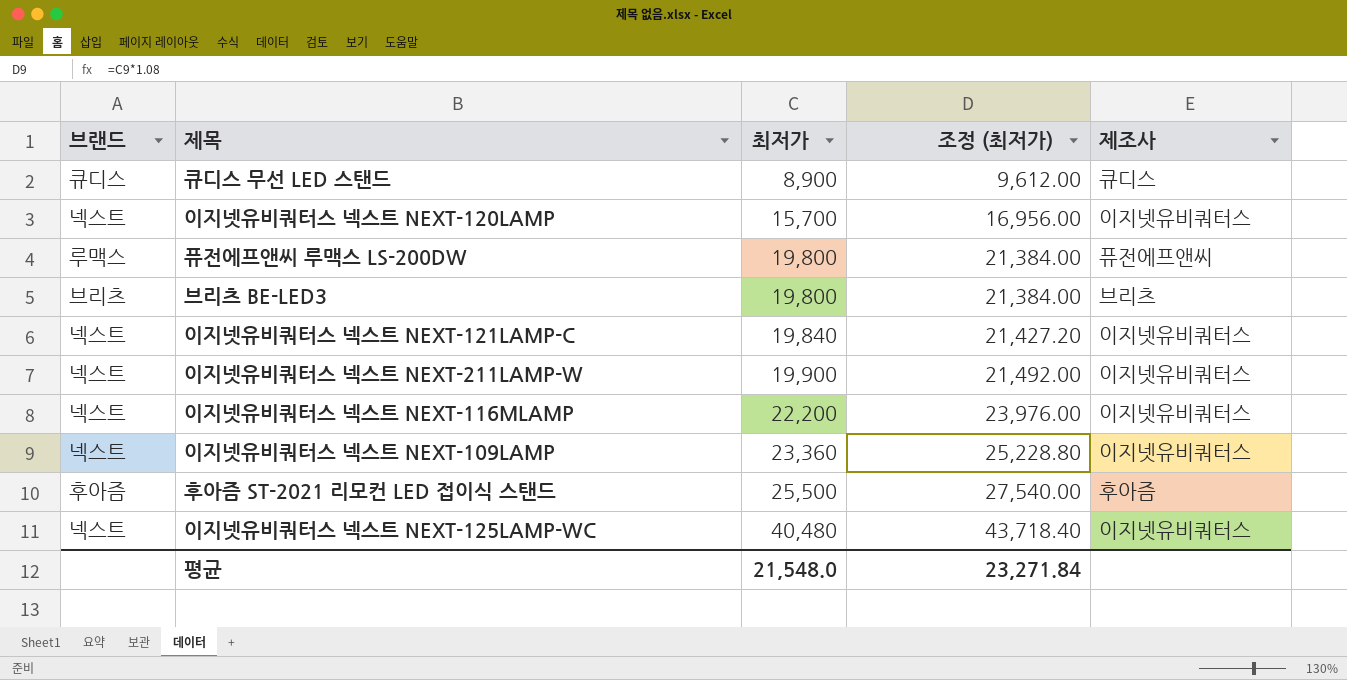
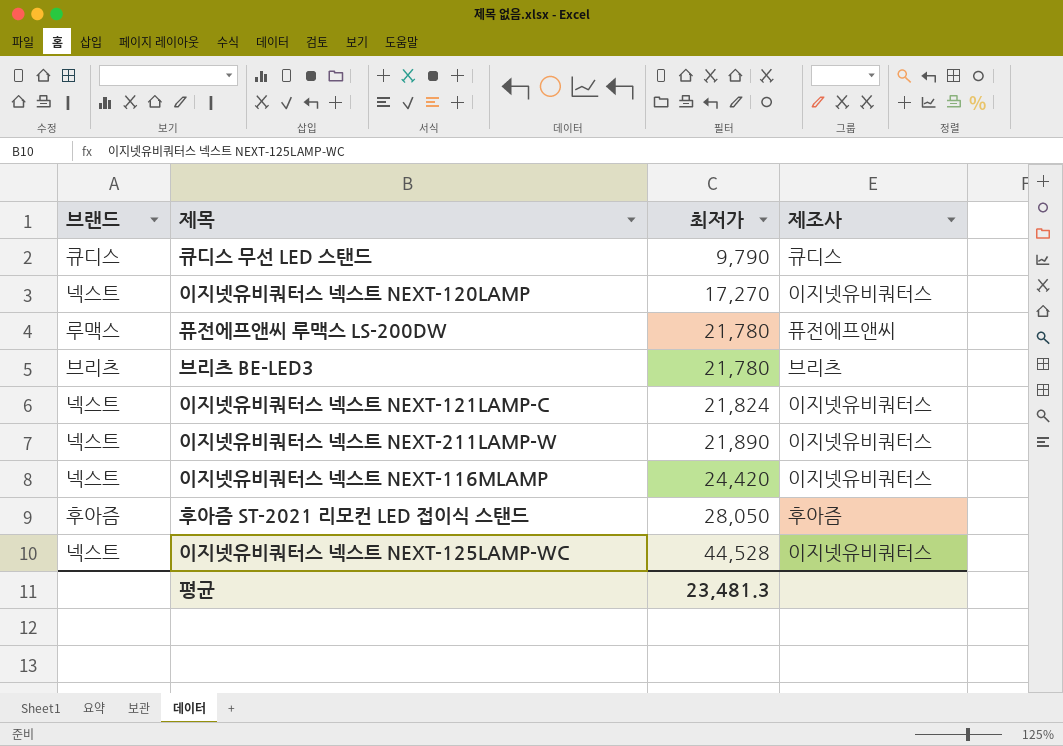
column 조정 (최저가) | formula: [최저가] * 1.08 -> none
row 이지넷유비쿼터스 넥스트 NEXT-109LAMP: 넥스트 | 23,360 | 25,228.80 | 이지넷유비쿼터스 -> none
큐디스 무선 LED 스탠드 | 최저가: 8,900 -> 9,790
이지넷유비쿼터스 넥스트 NEXT-120LAMP | 최저가: 15,700 -> 17,270
퓨전에프앤씨 루맥스 LS-200DW | 최저가: 19,800 -> 21,780
브리츠 BE-LED3 | 최저가: 19,800 -> 21,780
이지넷유비쿼터스 넥스트 NEXT-121LAMP-C | 최저가: 19,840 -> 21,824
이지넷유비쿼터스 넥스트 NEXT-211LAMP-W | 최저가: 19,900 -> 21,890
이지넷유비쿼터스 넥스트 NEXT-116MLAMP | 최저가: 22,200 -> 24,420
후아즘 ST-2021 리모컨 LED 접이식 스탠드 | 최저가: 25,500 -> 28,050
이지넷유비쿼터스 넥스트 NEXT-125LAMP-WC | 최저가: 40,480 -> 44,528
평균 | 최저가: 21,548.0 -> 23,481.3

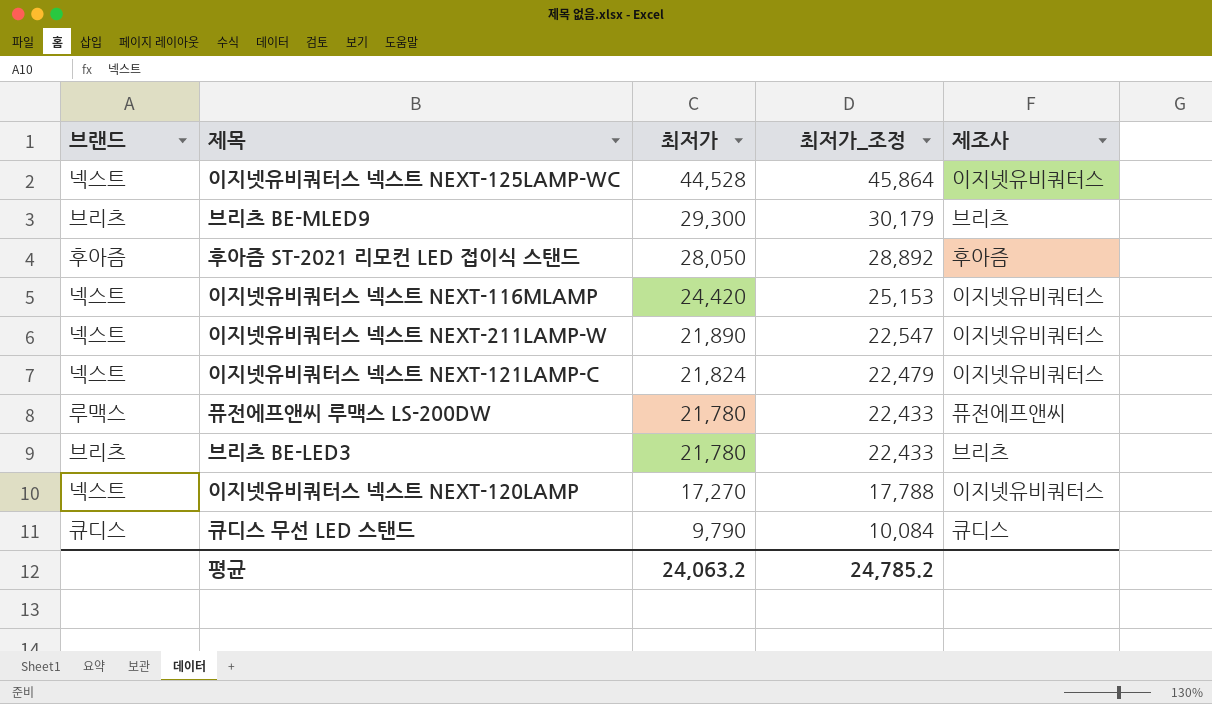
row order: 최저가 ascending -> 최저가 descending
column 최저가_조정 | formula: none -> [최저가] * 1.03
row 브리츠 BE-MLED9: none -> 브리츠 | 29,300 | 30,179 | 브리츠
평균 | 최저가: 23,481.3 -> 24,063.2

